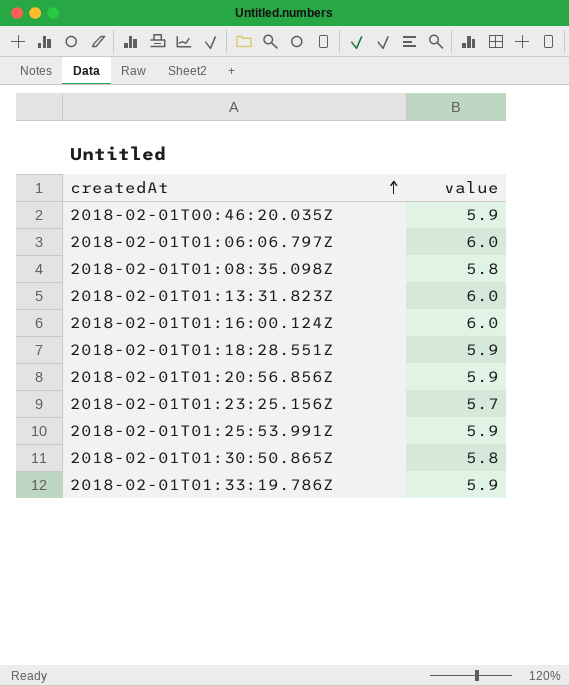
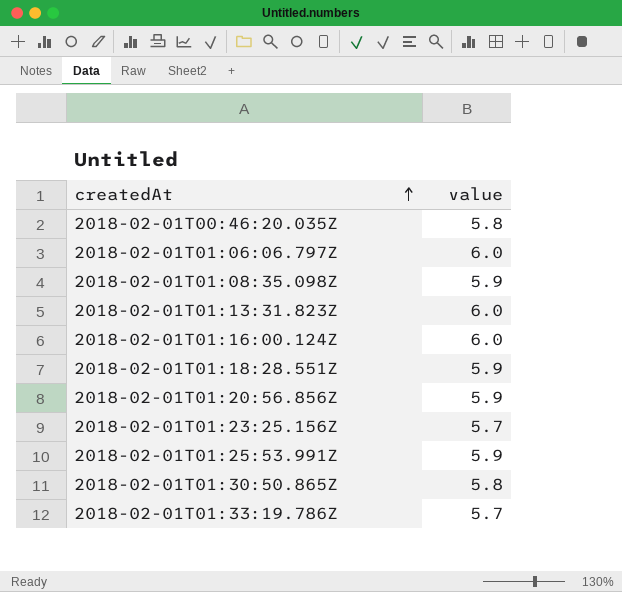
2018-02-01T00:46:20.035Z | value: 5.9 -> 5.8
2018-02-01T01:08:35.098Z | value: 5.8 -> 5.9
2018-02-01T01:33:19.786Z | value: 5.9 -> 5.7

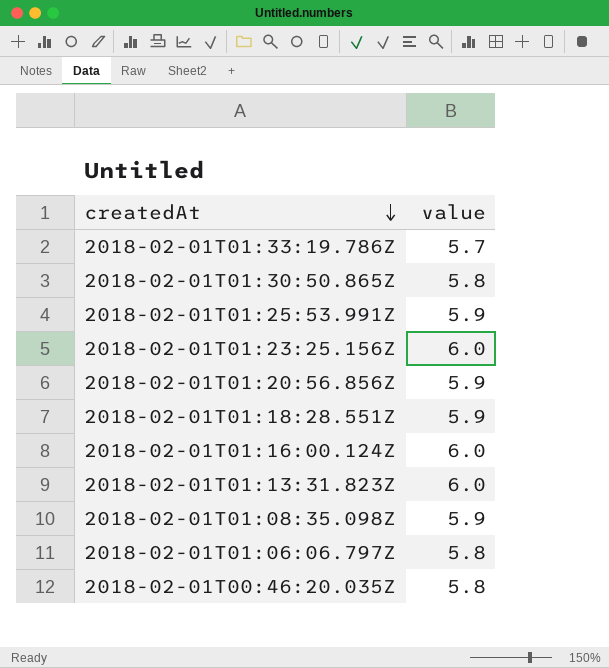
row order: createdAt ascending -> createdAt descending
2018-02-01T01:23:25.156Z | value: 5.7 -> 6.0
2018-02-01T01:06:06.797Z | value: 6.0 -> 5.8

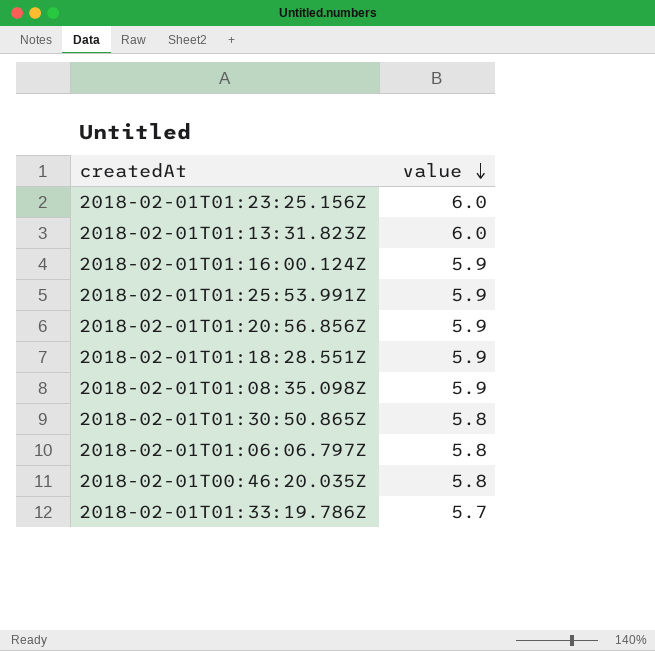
row order: createdAt descending -> value descending
2018-02-01T01:16:00.124Z | value: 6.0 -> 5.9

